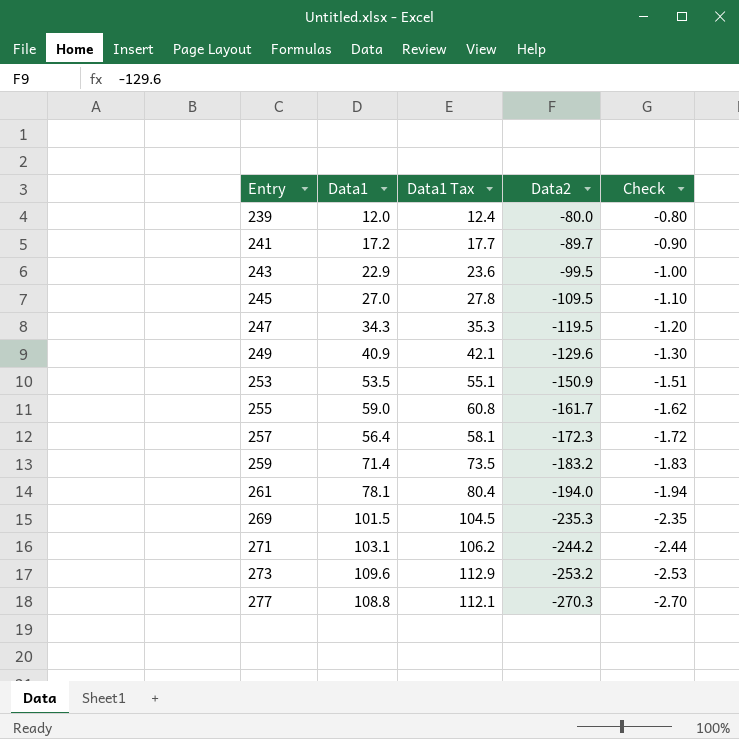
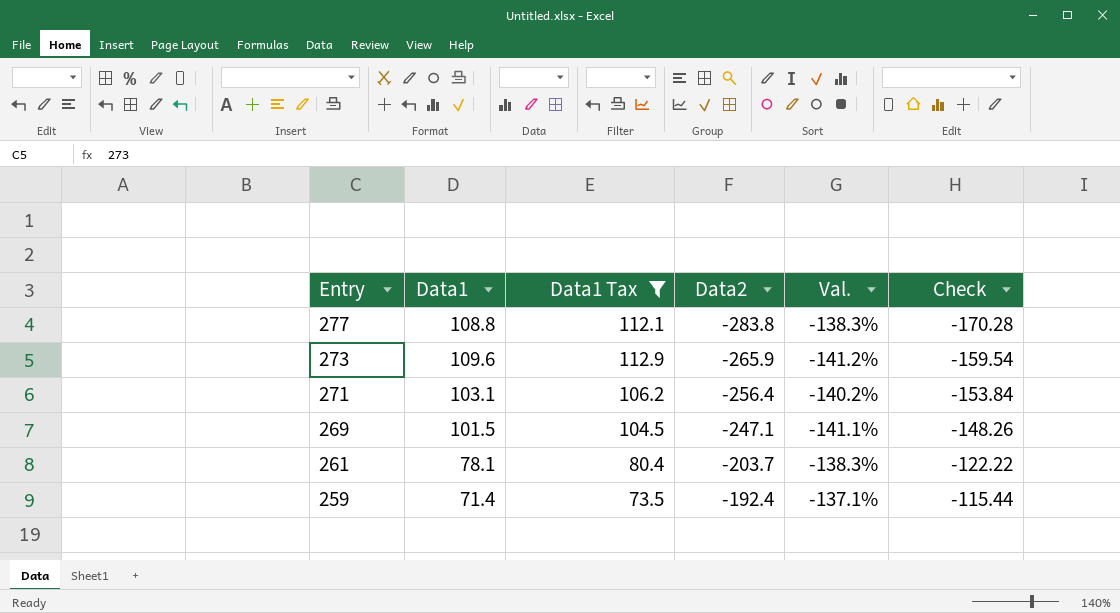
filter: none -> Data1 Tax >= 73.5
row order: Entry ascending -> Entry descending
column Val. | formula: none -> ([Data1] - [Data2]) / [Data2]
column Check | formula: [Data2] * 0.01 -> [Data2] * 0.6
277 | Data2: -270.3 -> -283.8
273 | Data2: -253.2 -> -265.9
271 | Data2: -244.2 -> -256.4
269 | Data2: -235.3 -> -247.1
261 | Data2: -194.0 -> -203.7
259 | Data2: -183.2 -> -192.4

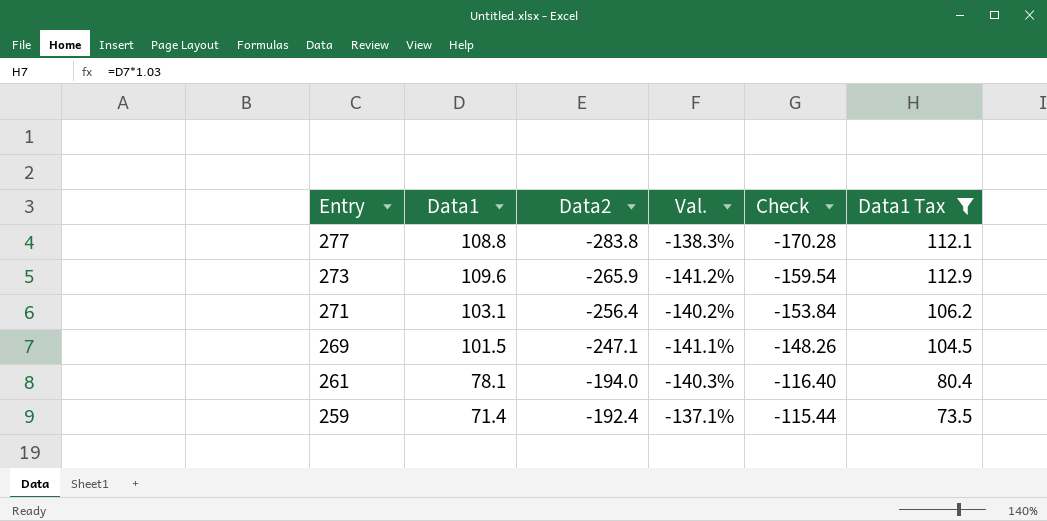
column Data1 Tax | position: 3 -> 6
261 | Data2: -203.7 -> -194.0
261 | Val.: -138.3% -> -140.3%
261 | Check: -122.22 -> -116.40

